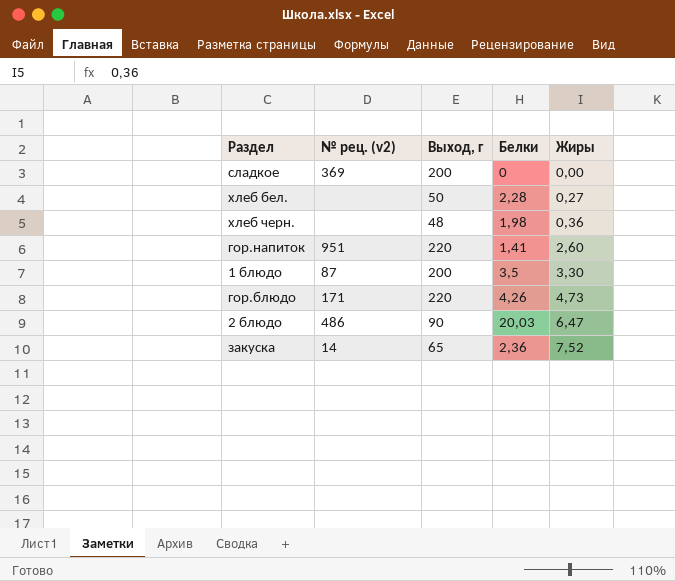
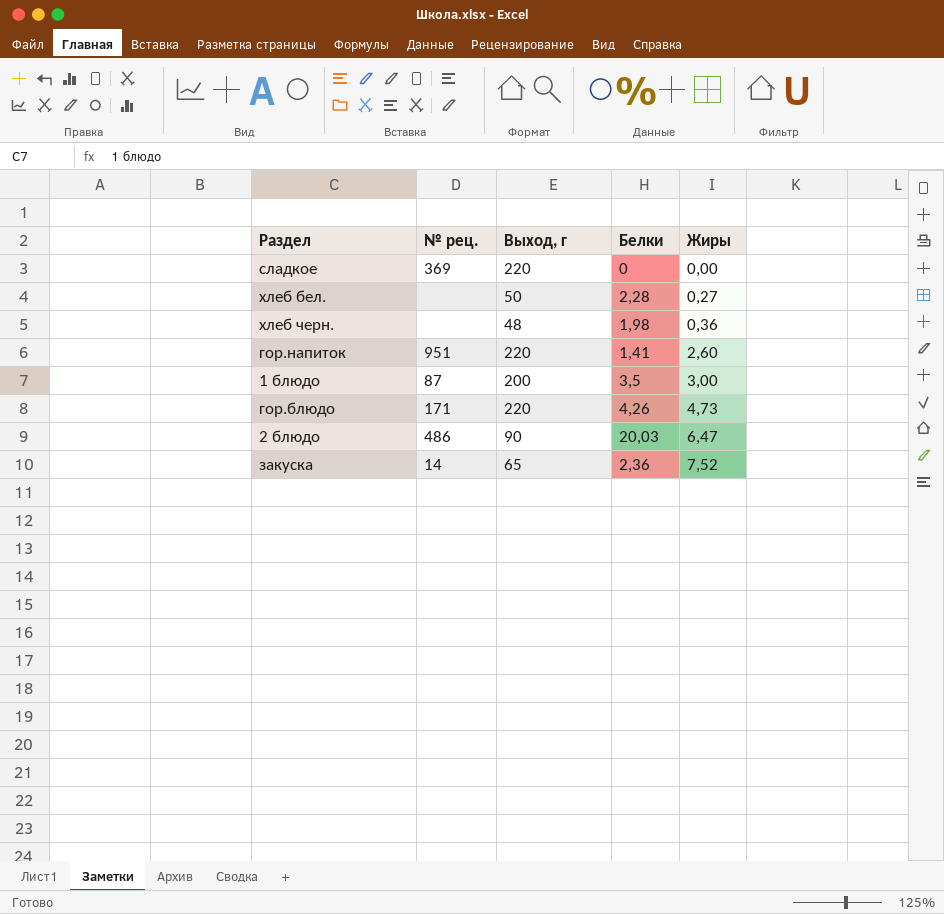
column name: № рец. (v2) -> № рец.
сладкое | Выход, г: 200 -> 220
1 блюдо | Жиры: 3,30 -> 3,00

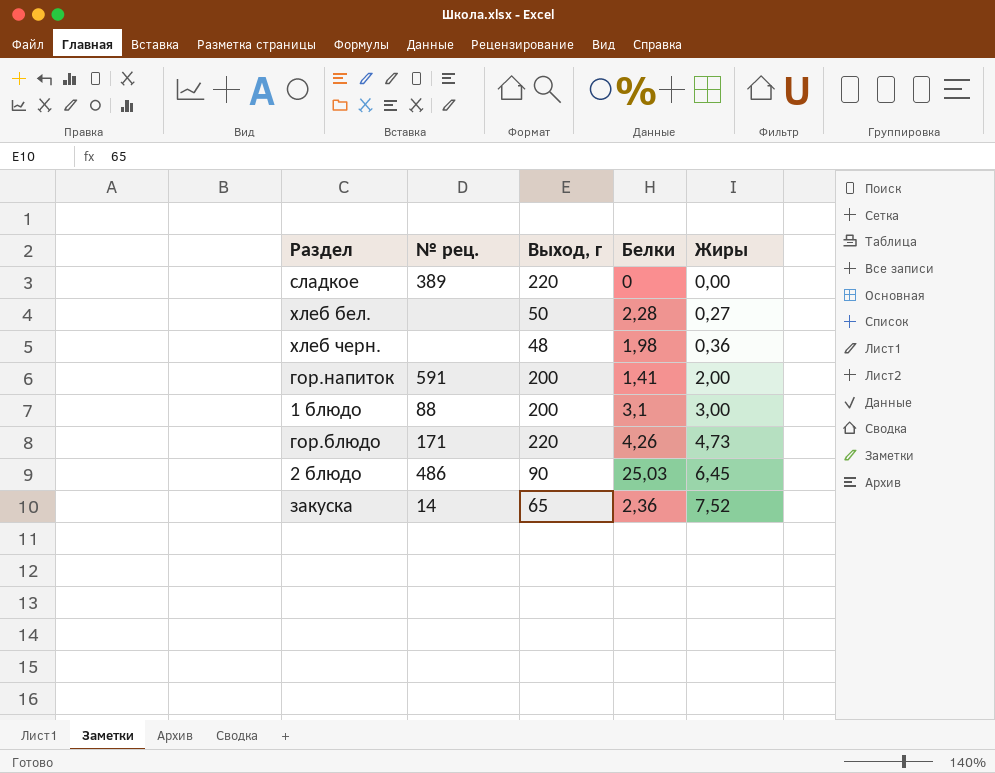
сладкое | № рец.: 369 -> 389
гор.напиток | № рец.: 951 -> 591
гор.напиток | Выход, г: 220 -> 200
гор.напиток | Жиры: 2,60 -> 2,00
1 блюдо | № рец.: 87 -> 88
1 блюдо | Белки: 3,5 -> 3,1
2 блюдо | Белки: 20,03 -> 25,03
2 блюдо | Жиры: 6,47 -> 6,45

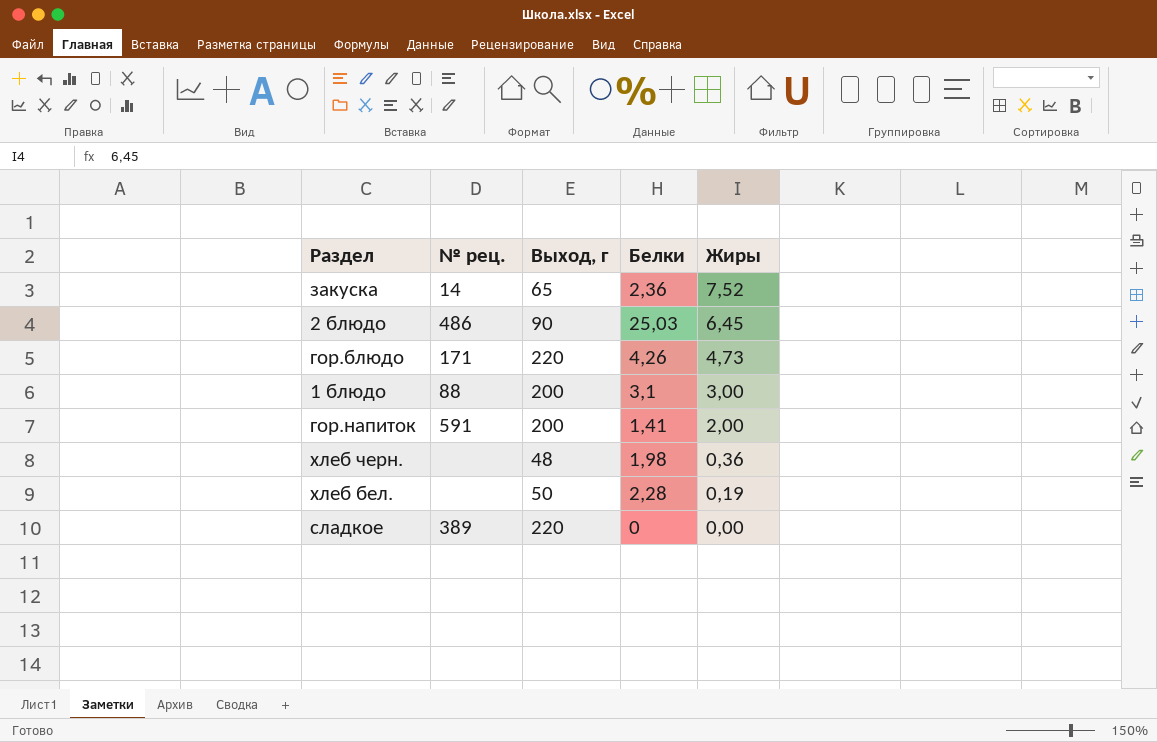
row order: Жиры ascending -> Жиры descending
хлеб бел. | Жиры: 0,27 -> 0,19

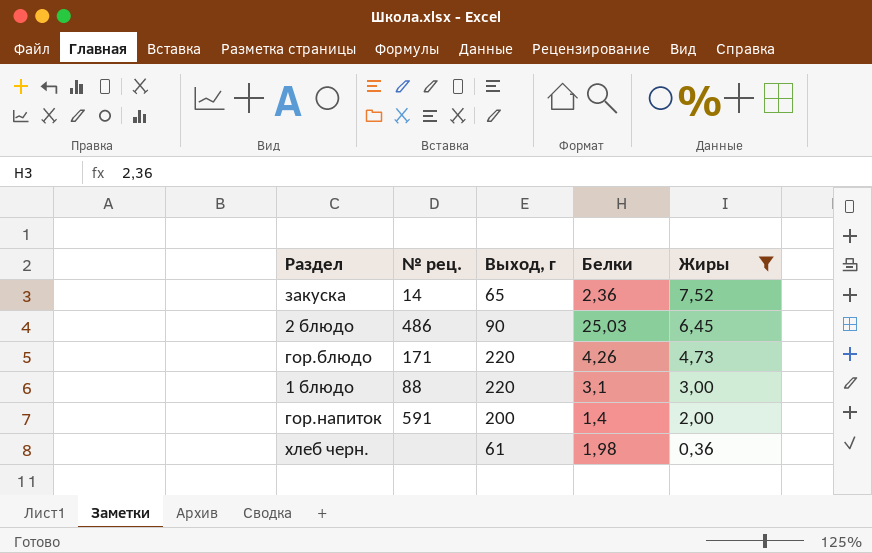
filter: none -> Жиры >= 0,36
1 блюдо | Выход, г: 200 -> 220
гор.напиток | Белки: 1,41 -> 1,4
хлеб черн. | Выход, г: 48 -> 61

